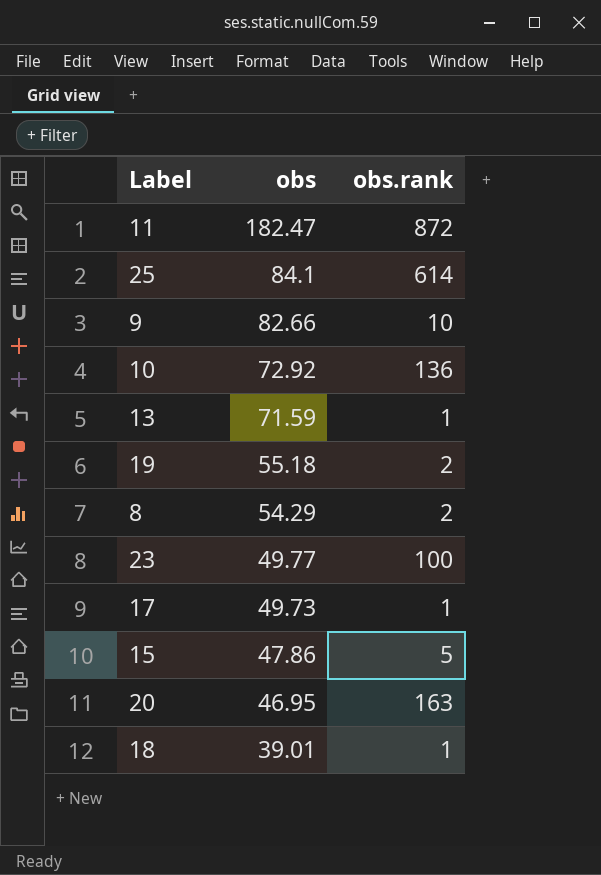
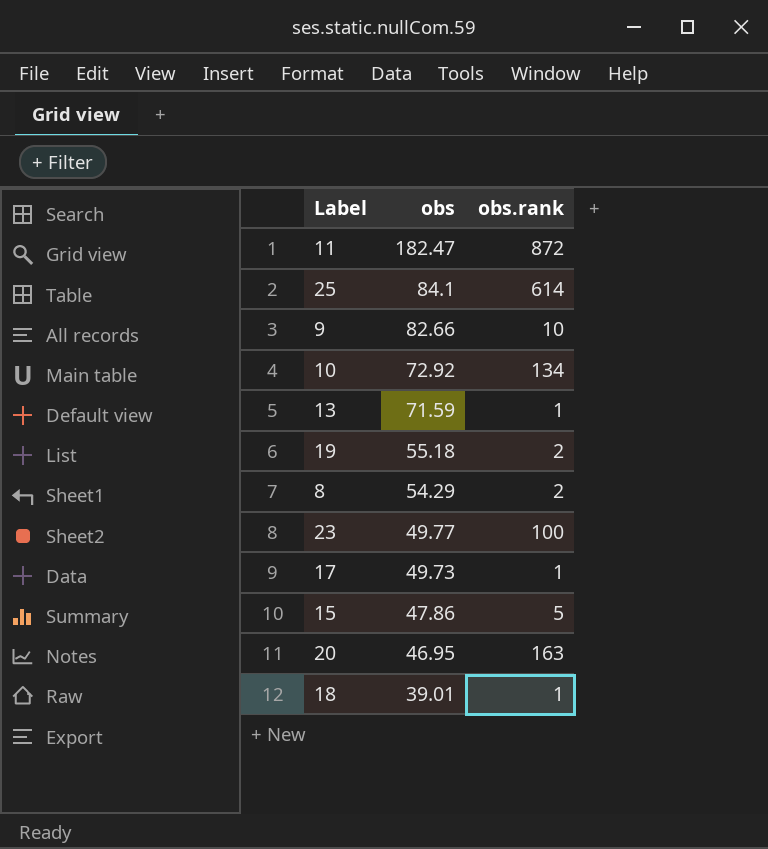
10 | obs.rank: 136 -> 134

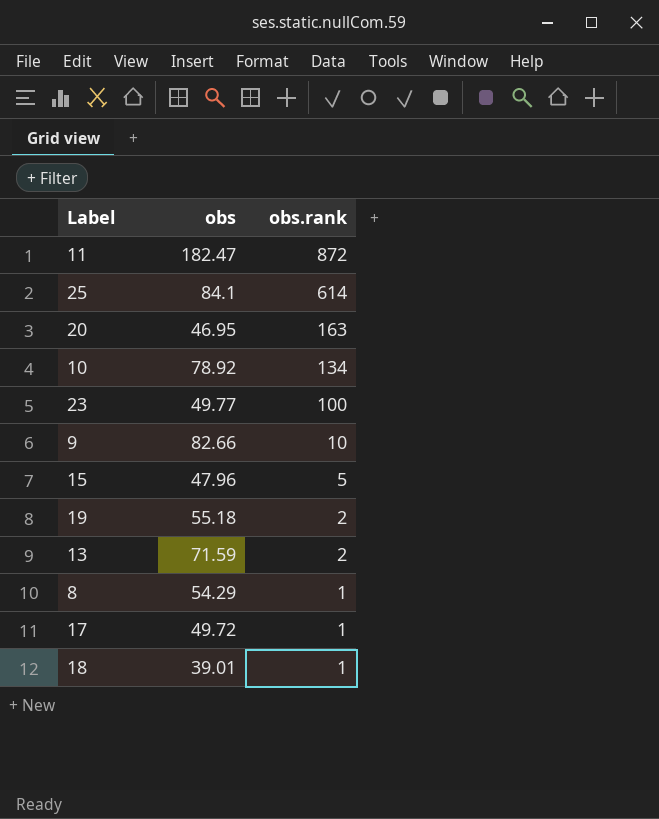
row order: obs descending -> obs.rank descending
10 | obs: 72.92 -> 78.92
15 | obs: 47.86 -> 47.96
13 | obs.rank: 1 -> 2
8 | obs.rank: 2 -> 1
17 | obs: 49.73 -> 49.72

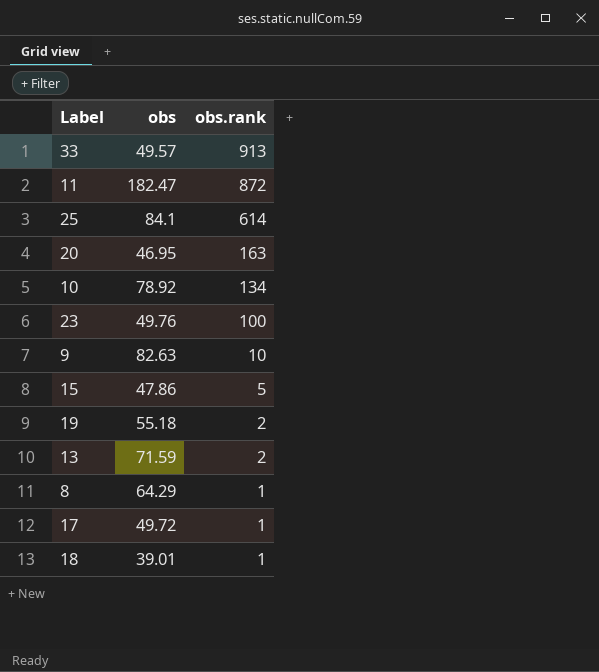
row 33: none -> 49.57 | 913
23 | obs: 49.77 -> 49.76
9 | obs: 82.66 -> 82.63
15 | obs: 47.96 -> 47.86
8 | obs: 54.29 -> 64.29

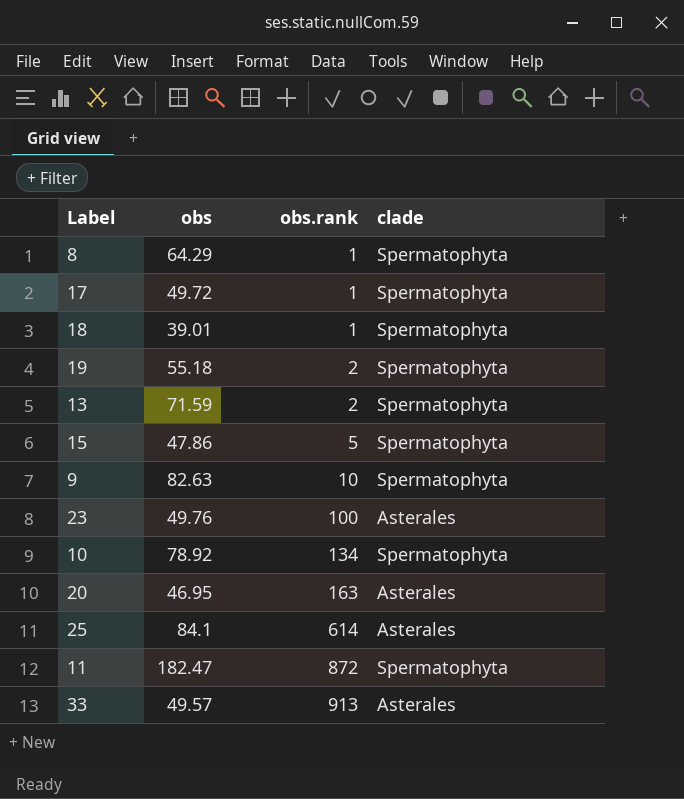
row order: obs.rank descending -> obs.rank ascending
column clade | position: none -> 4

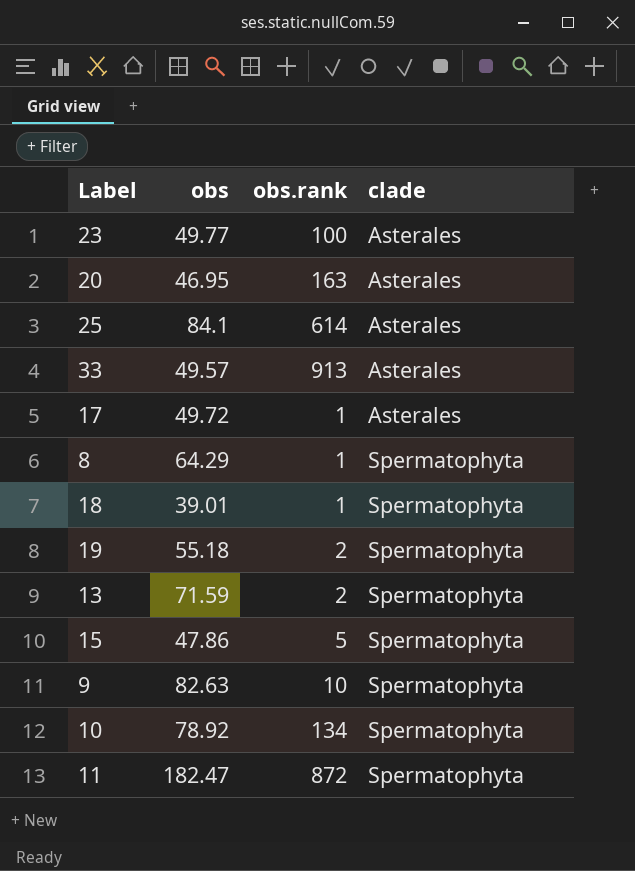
row order: obs.rank ascending -> clade ascending
23 | obs: 49.76 -> 49.77
17 | clade: Spermatophyta -> Asterales

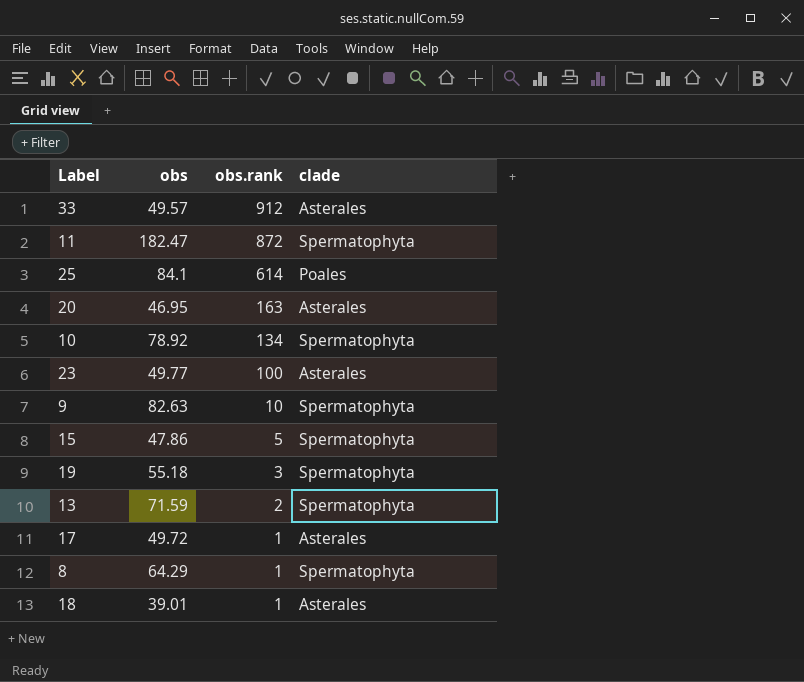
row order: clade ascending -> obs.rank descending
33 | obs.rank: 913 -> 912
25 | clade: Asterales -> Poales
19 | obs.rank: 2 -> 3
18 | clade: Spermatophyta -> Asterales

